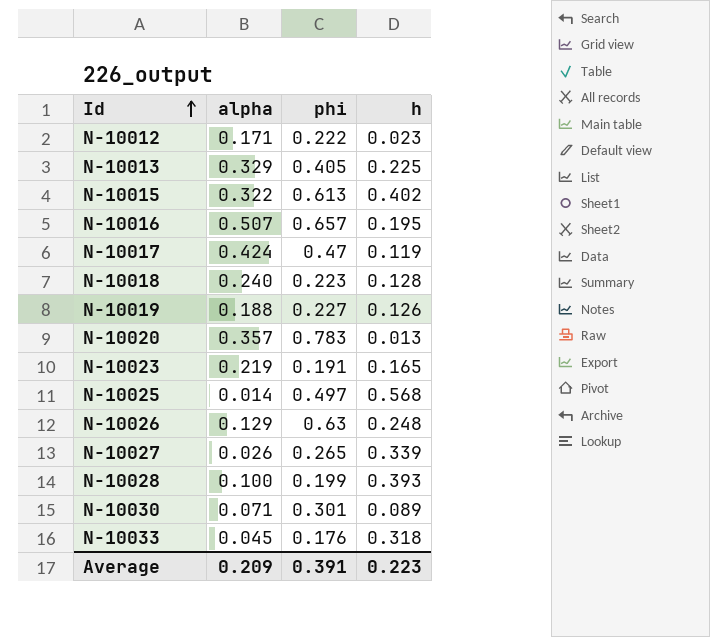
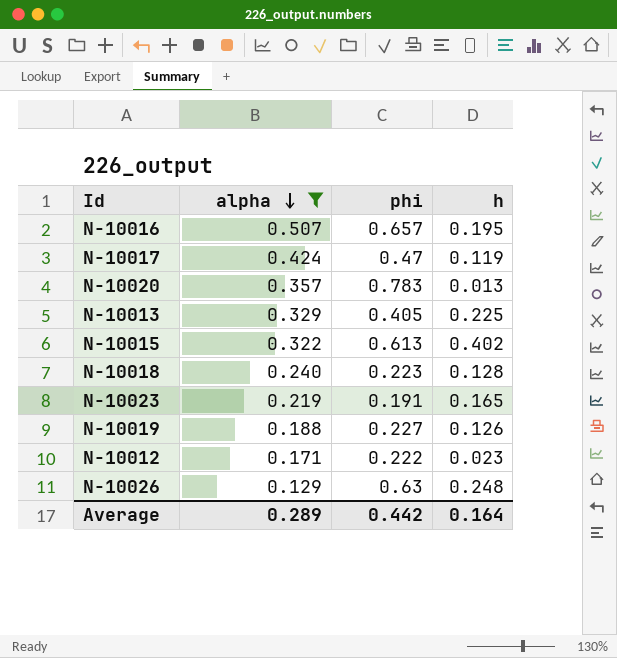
filter: none -> alpha >= 0.129
row order: Id ascending -> alpha descending
Average | alpha: 0.209 -> 0.289
Average | phi: 0.391 -> 0.442
Average | h: 0.223 -> 0.164

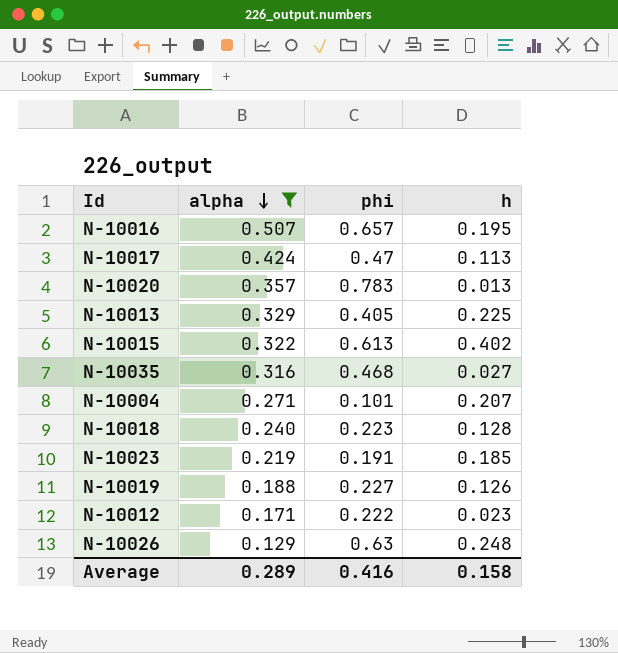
N-10017 | h: 0.119 -> 0.113
row N-10035: none -> 0.316 | 0.468 | 0.027
row N-10004: none -> 0.271 | 0.101 | 0.207
N-10023 | h: 0.165 -> 0.185
Average | phi: 0.442 -> 0.416
Average | h: 0.164 -> 0.158

